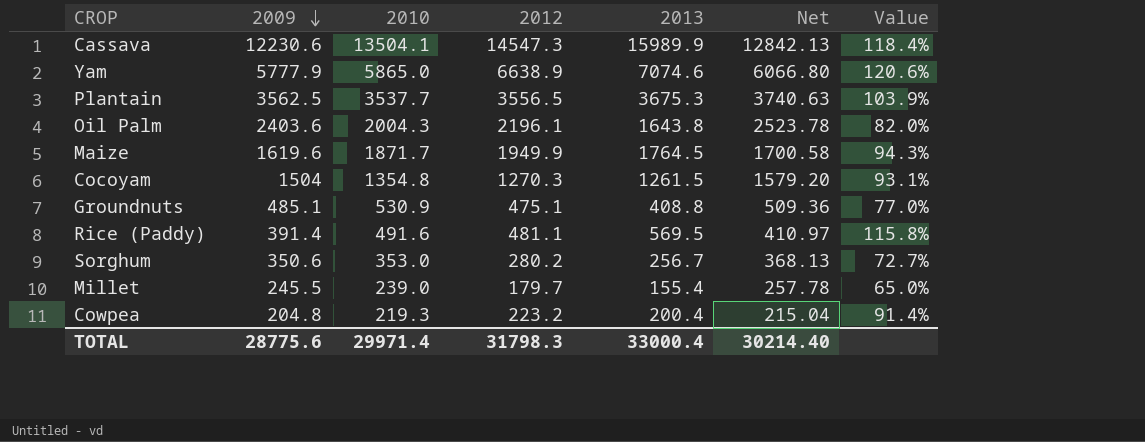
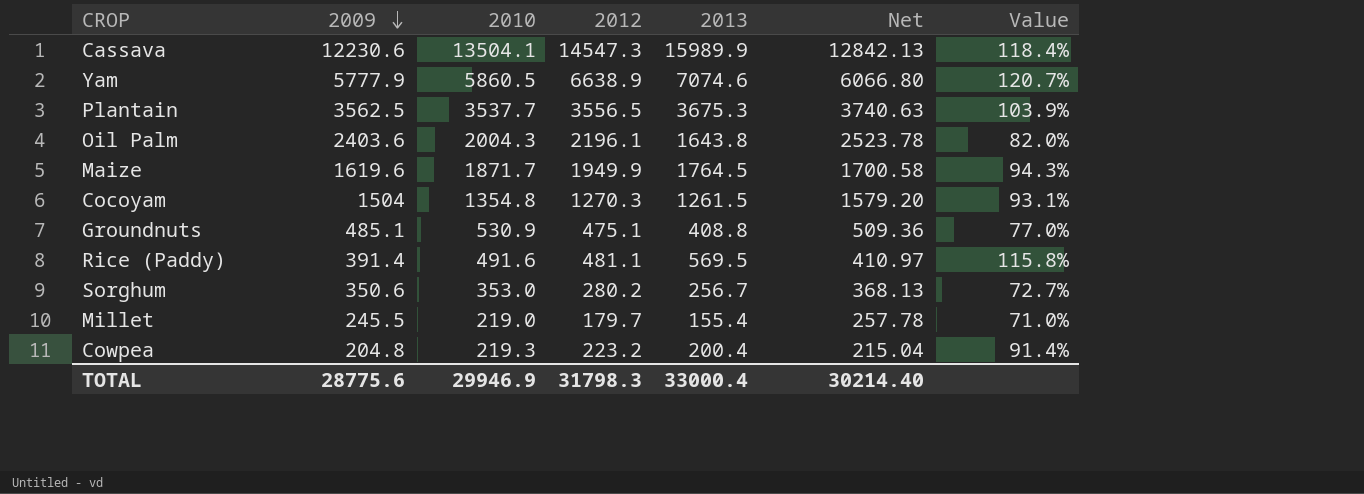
Yam | 2010: 5865.0 -> 5860.5
Yam | Value: 120.6% -> 120.7%
Millet | 2010: 239.0 -> 219.0
Millet | Value: 65.0% -> 71.0%
TOTAL | 2010: 29971.4 -> 29946.9

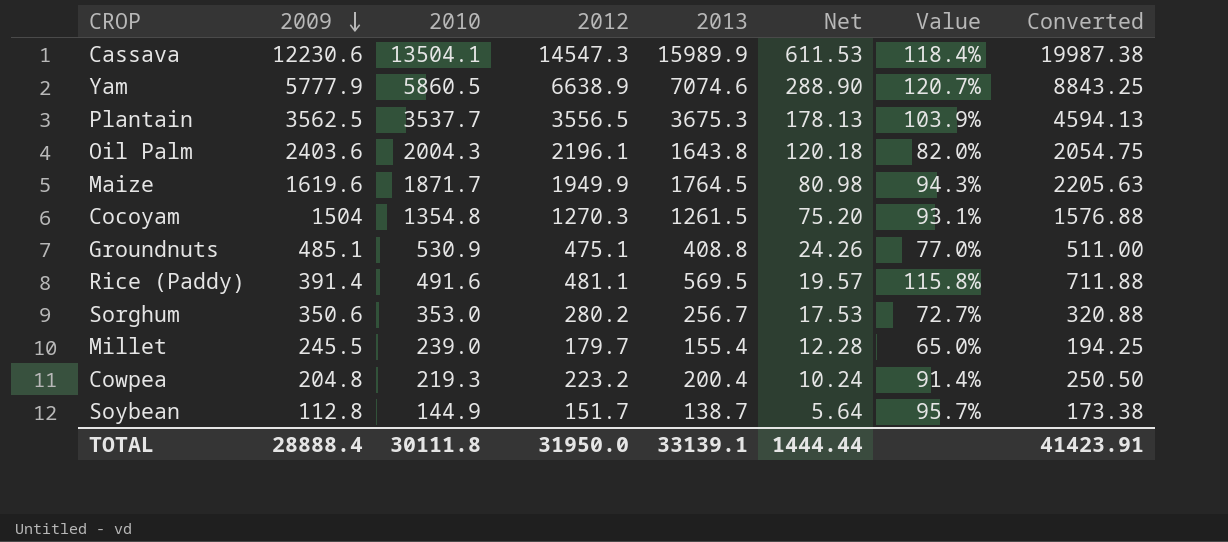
column Net | formula: [2009] * 1.05 -> [2009] * 0.05
column Converted | formula: none -> [2013] * 1.25
Millet | 2010: 219.0 -> 239.0
Millet | Value: 71.0% -> 65.0%
row Soybean: none -> 112.8 | 144.9 | 151.7 | 138.7 | 5.64 | 95.7% | 173.38
TOTAL | 2009: 28775.6 -> 28888.4
TOTAL | 2010: 29946.9 -> 30111.8
TOTAL | 2012: 31798.3 -> 31950.0
TOTAL | 2013: 33000.4 -> 33139.1
TOTAL | Net: 30214.40 -> 1444.44

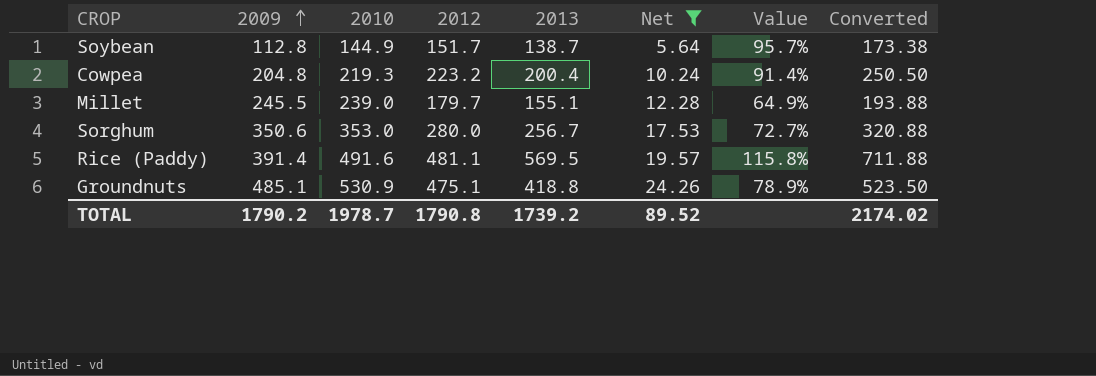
filter: none -> Net <= 24.26
row order: 2009 descending -> 2009 ascending
Millet | 2013: 155.4 -> 155.1
Millet | Value: 65.0% -> 64.9%
Millet | Converted: 194.25 -> 193.88
Sorghum | 2012: 280.2 -> 280.0
Groundnuts | 2013: 408.8 -> 418.8
Groundnuts | Value: 77.0% -> 78.9%
Groundnuts | Converted: 511.00 -> 523.50
TOTAL | 2009: 28888.4 -> 1790.2
TOTAL | 2010: 30111.8 -> 1978.7
TOTAL | 2012: 31950.0 -> 1790.8
TOTAL | 2013: 33139.1 -> 1739.2
TOTAL | Net: 1444.44 -> 89.52
TOTAL | Converted: 41423.91 -> 2174.02

